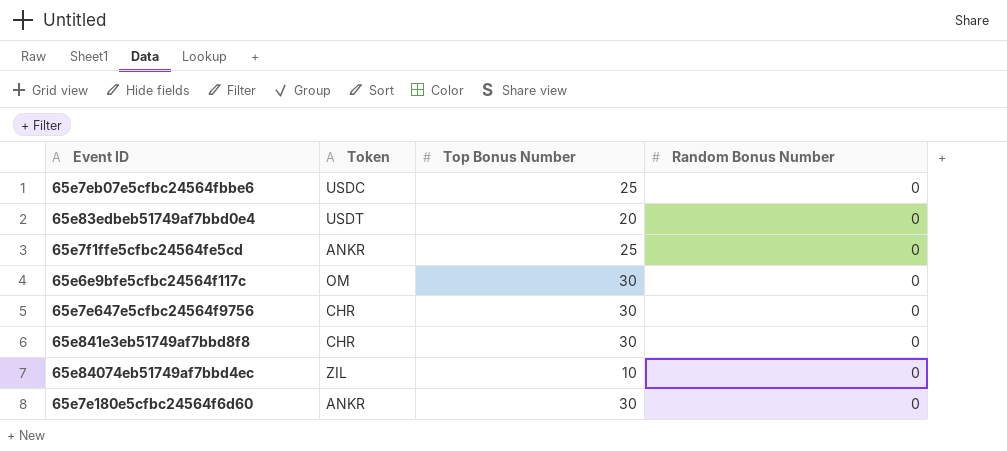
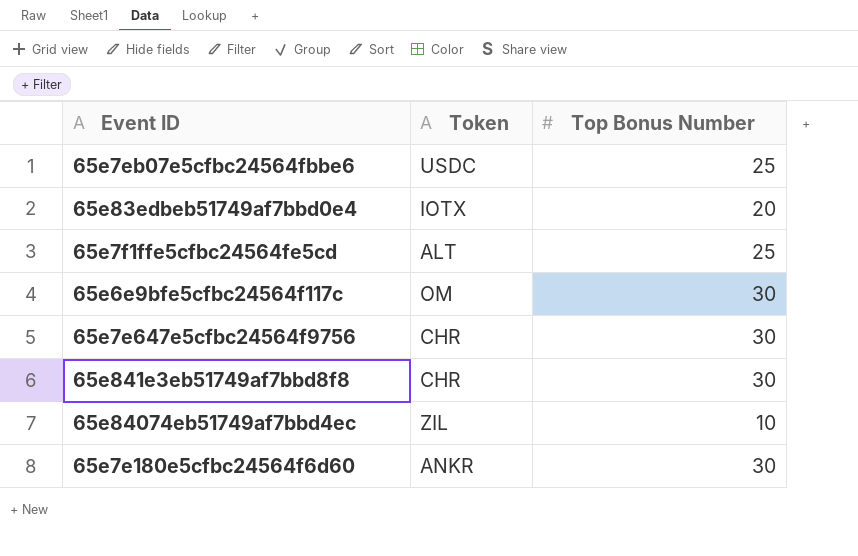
column Random Bonus Number | position: 4 -> none
65e83edbeb51749af7bbd0e4 | Token: USDT -> IOTX
65e7f1ffe5cfbc24564fe5cd | Token: ANKR -> ALT

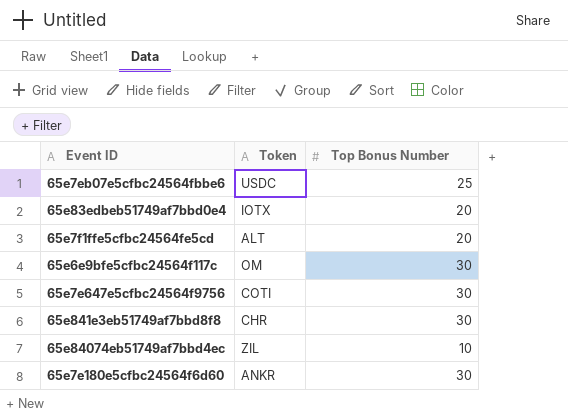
65e7f1ffe5cfbc24564fe5cd | Top Bonus Number: 25 -> 20
65e7e647e5cfbc24564f9756 | Token: CHR -> COTI

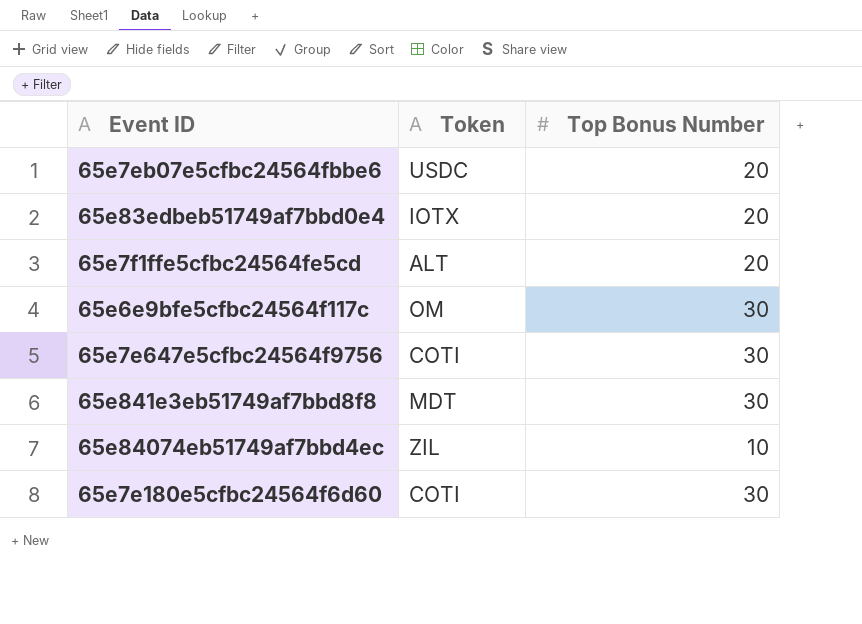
65e7eb07e5cfbc24564fbbe6 | Top Bonus Number: 25 -> 20
65e841e3eb51749af7bbd8f8 | Token: CHR -> MDT
65e7e180e5cfbc24564f6d60 | Token: ANKR -> COTI

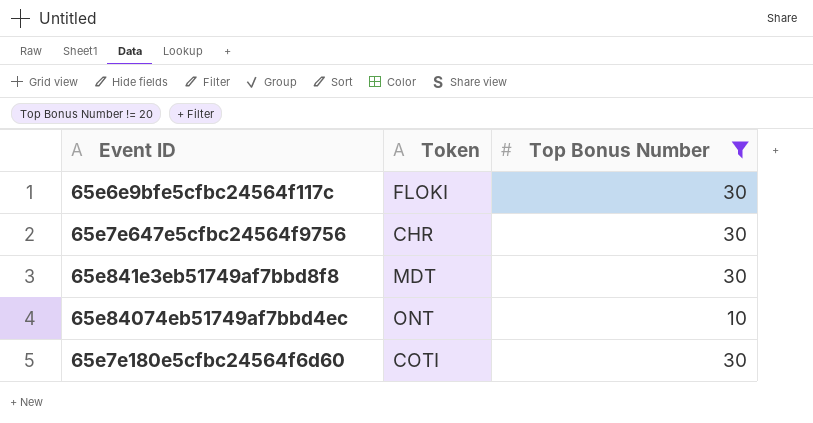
filter: none -> Top Bonus Number != 20
65e6e9bfe5cfbc24564f117c | Token: OM -> FLOKI
65e7e647e5cfbc24564f9756 | Token: COTI -> CHR
65e84074eb51749af7bbd4ec | Token: ZIL -> ONT

